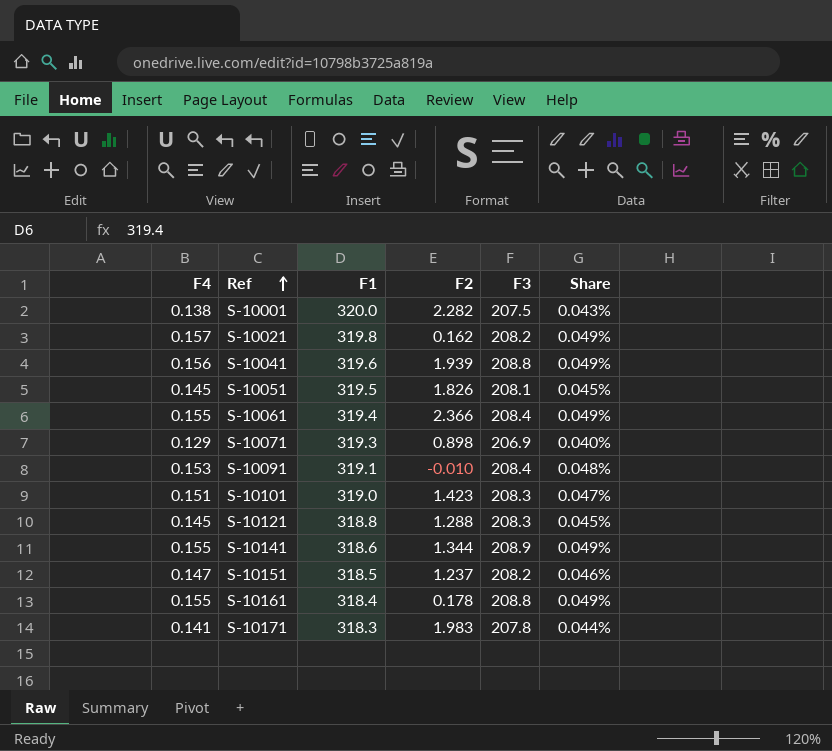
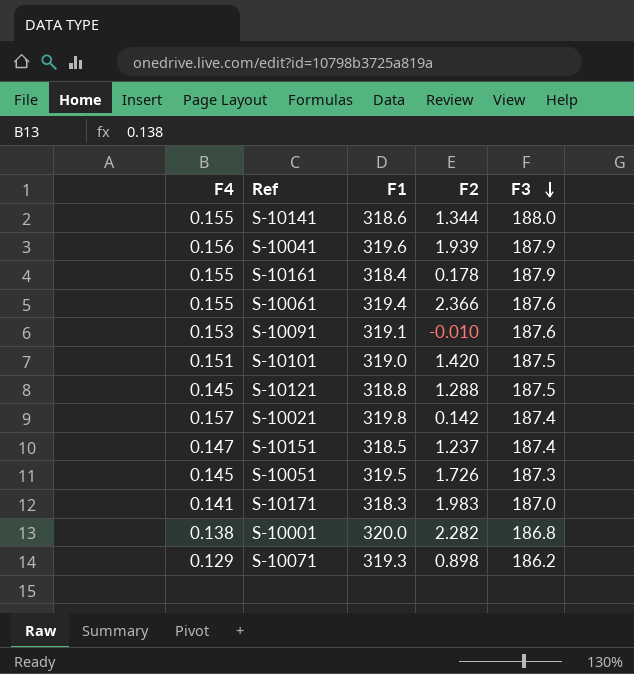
row order: Ref ascending -> F3 descending
column Share | formula: [F4] / [F1] -> none
S-10141 | F3: 208.9 -> 188.0
S-10041 | F3: 208.8 -> 187.9
S-10161 | F3: 208.8 -> 187.9
S-10061 | F3: 208.4 -> 187.6
S-10091 | F3: 208.4 -> 187.6
S-10101 | F2: 1.423 -> 1.420
S-10101 | F3: 208.3 -> 187.5
S-10121 | F3: 208.3 -> 187.5
S-10021 | F2: 0.162 -> 0.142
S-10021 | F3: 208.2 -> 187.4
S-10151 | F3: 208.2 -> 187.4
S-10051 | F2: 1.826 -> 1.726
S-10051 | F3: 208.1 -> 187.3
S-10171 | F3: 207.8 -> 187.0
S-10001 | F3: 207.5 -> 186.8
S-10071 | F3: 206.9 -> 186.2

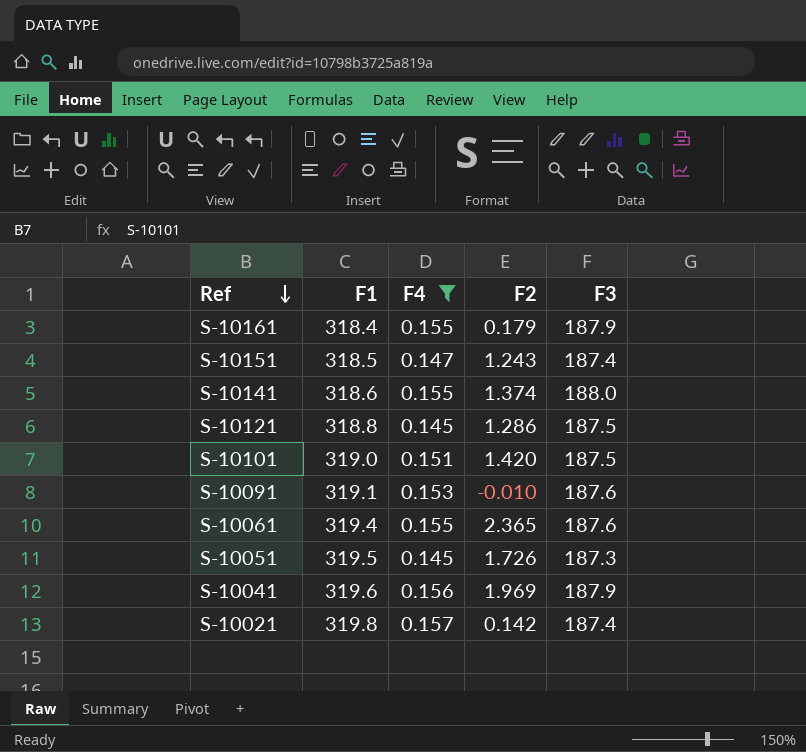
filter: none -> F4 >= 0.145
row order: F3 descending -> Ref descending
column F4 | position: 1 -> 3
S-10161 | F2: 0.178 -> 0.179
S-10151 | F2: 1.237 -> 1.243
S-10141 | F2: 1.344 -> 1.374
S-10121 | F2: 1.288 -> 1.286
S-10061 | F2: 2.366 -> 2.365
S-10041 | F2: 1.939 -> 1.969

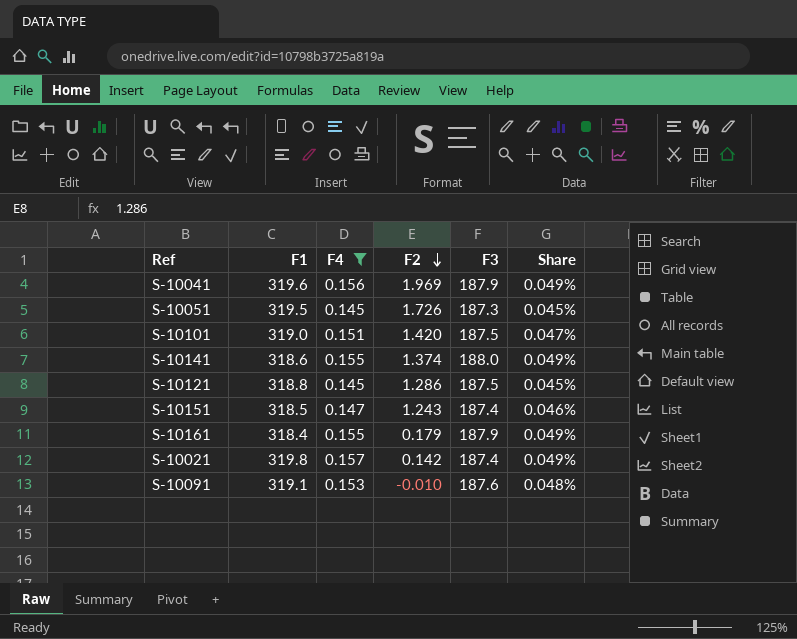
row order: Ref descending -> F2 descending
column Share | formula: none -> [F4] / [F1]
row S-10061: 319.4 | 0.155 | 2.365 | 187.6 -> none

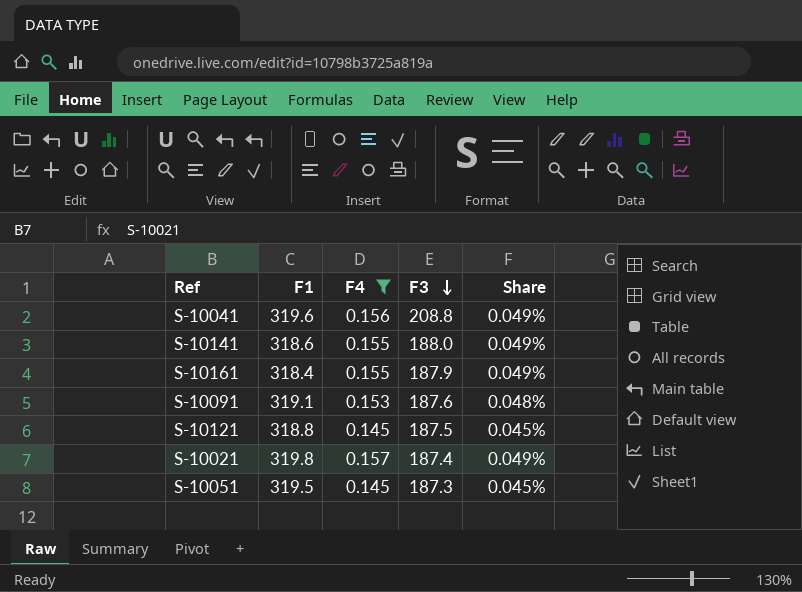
row order: F2 descending -> F3 descending
column F2 | position: 4 -> none
row S-10101: 319.0 | 0.151 | 1.420 | 187.5 | 0.047% -> none
row S-10151: 318.5 | 0.147 | 1.243 | 187.4 | 0.046% -> none
S-10041 | F3: 187.9 -> 208.8

